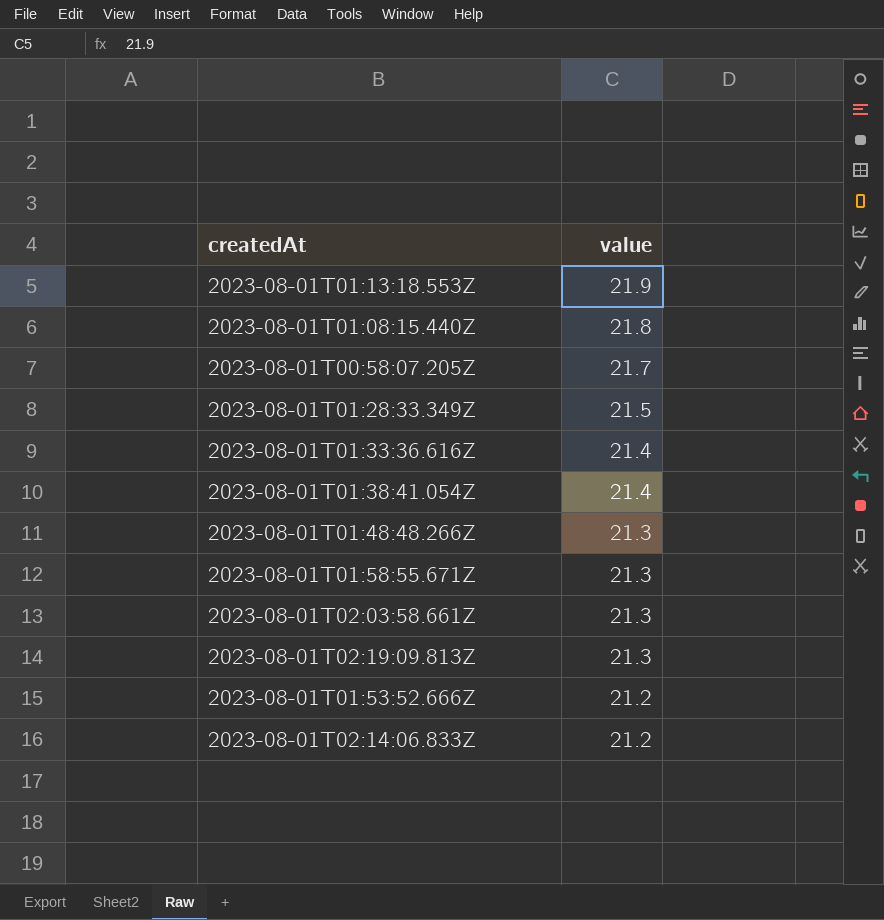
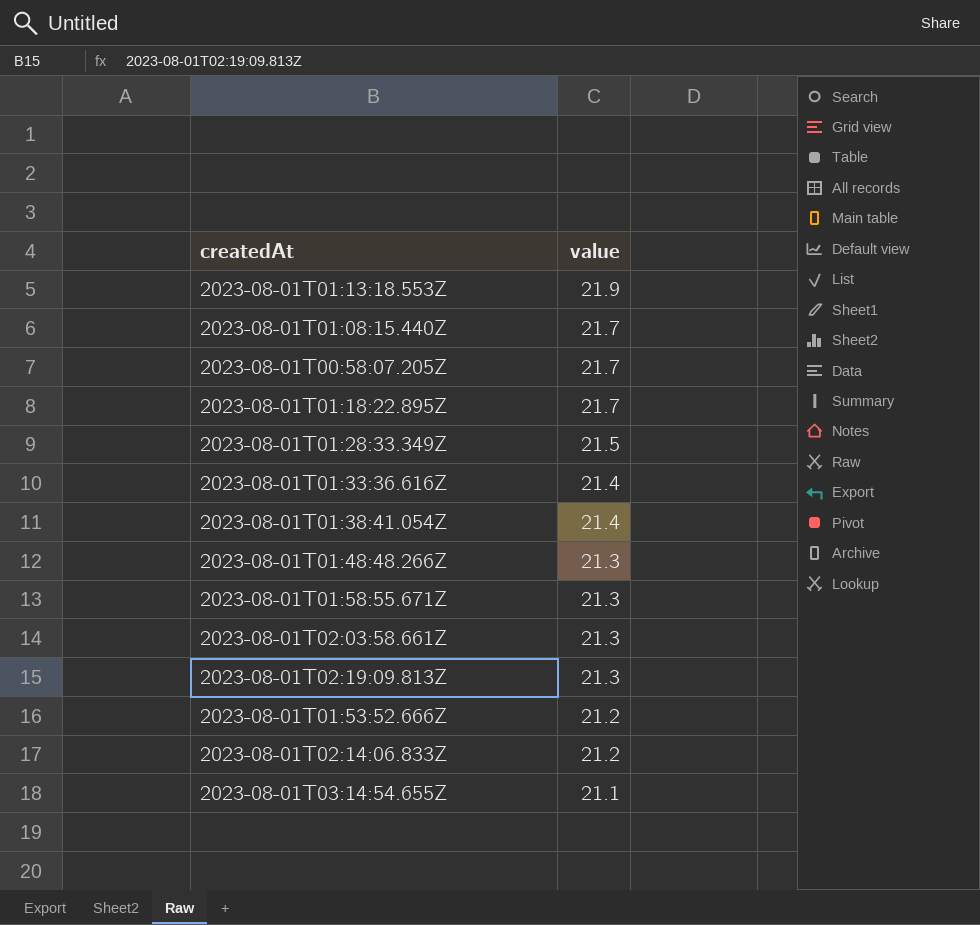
2023-08-01T01:08:15.440Z | value: 21.8 -> 21.7
row 2023-08-01T01:18:22.895Z: none -> 21.7
row 2023-08-01T03:14:54.655Z: none -> 21.1

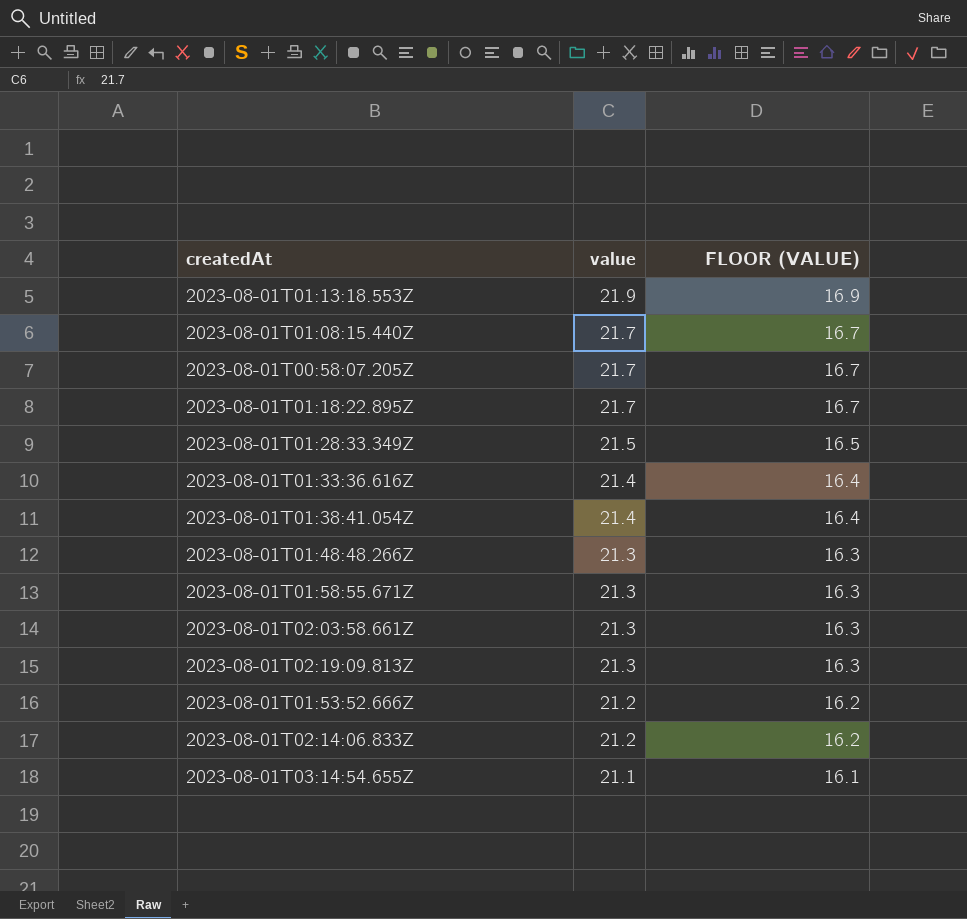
column FLOOR (VALUE) | formula: none -> [value] - 5

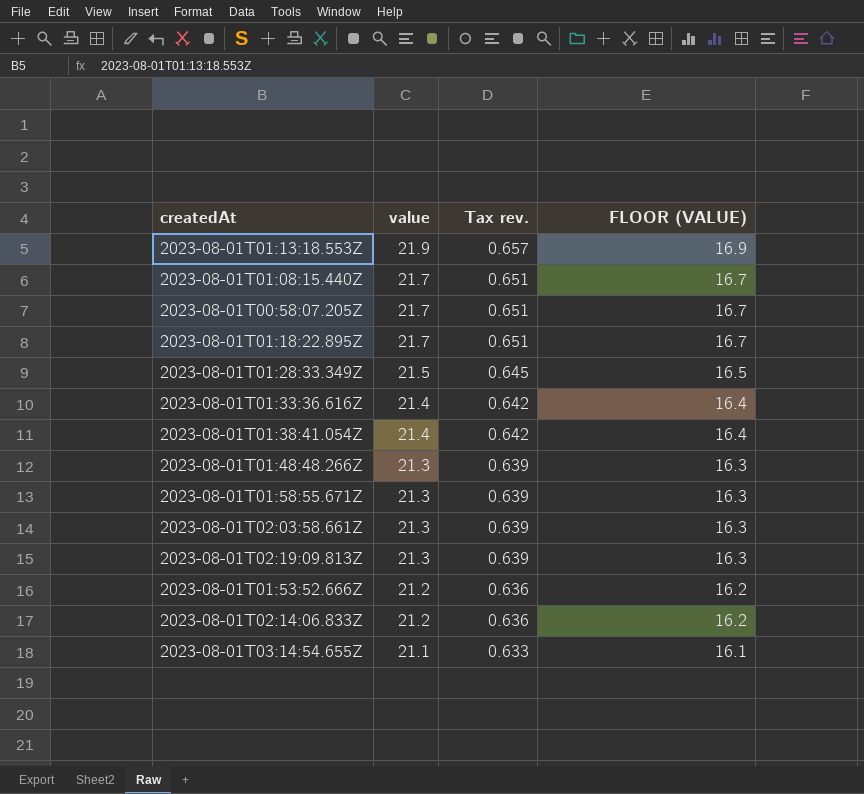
column Tax rev. | formula: none -> [value] * 0.03

